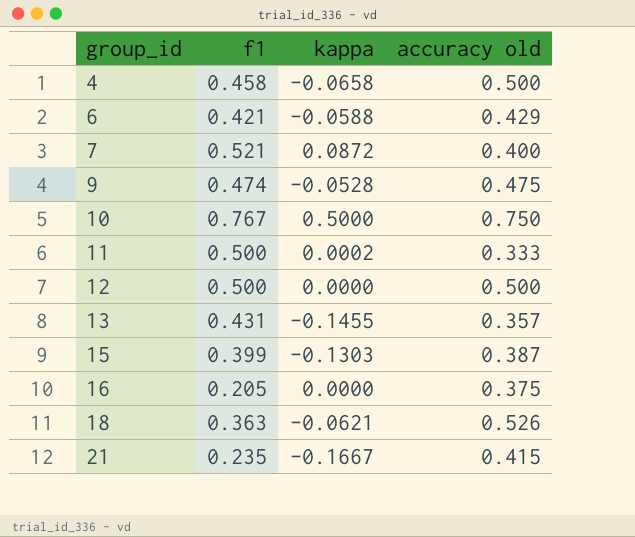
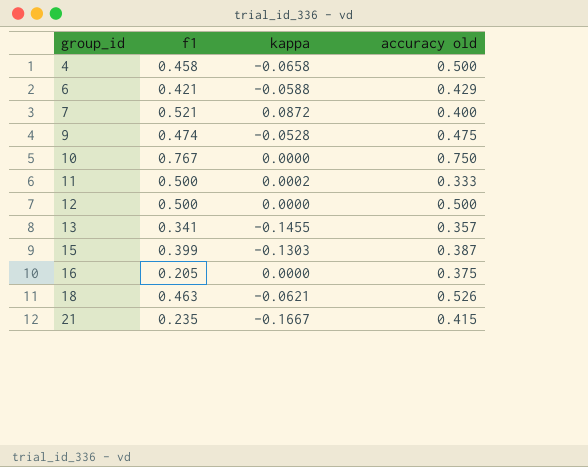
10 | kappa: 0.5000 -> 0.0000
13 | f1: 0.431 -> 0.341
18 | f1: 0.363 -> 0.463

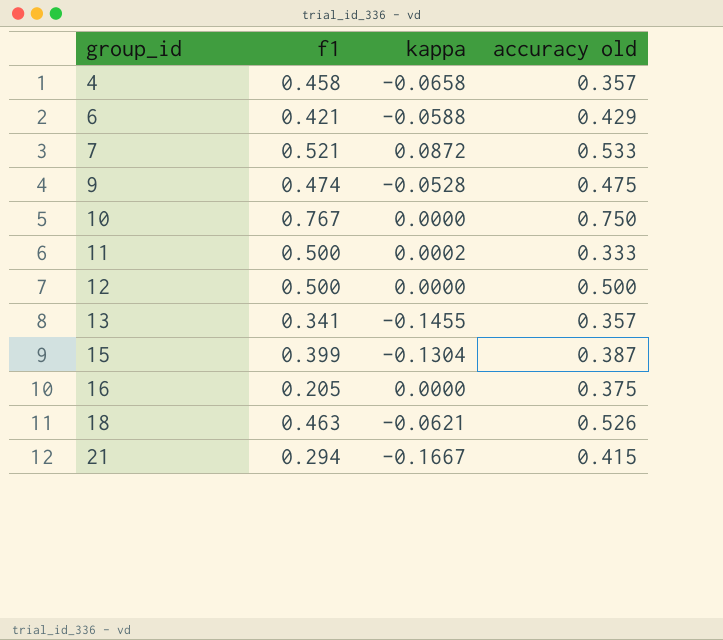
4 | accuracy old: 0.500 -> 0.357
7 | accuracy old: 0.400 -> 0.533
15 | kappa: -0.1303 -> -0.1304
21 | f1: 0.235 -> 0.294

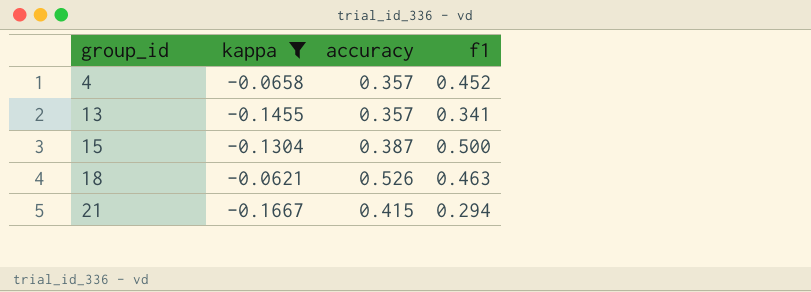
filter: none -> kappa <= -0.0621
column name: accuracy old -> accuracy
column f1 | position: 2 -> 4
4 | f1: 0.458 -> 0.452
15 | f1: 0.399 -> 0.500

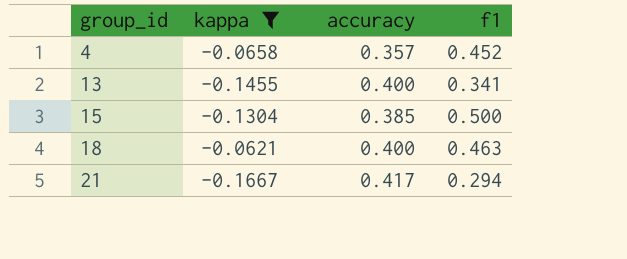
13 | accuracy: 0.357 -> 0.400
15 | accuracy: 0.387 -> 0.385
18 | accuracy: 0.526 -> 0.400
21 | accuracy: 0.415 -> 0.417

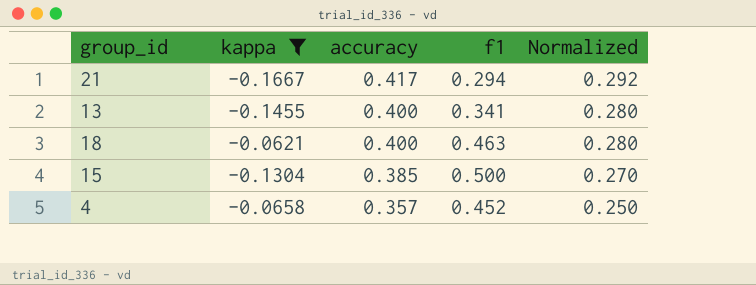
row order: group_id ascending -> accuracy descending
column Normalized | formula: none -> [accuracy] * 0.7

